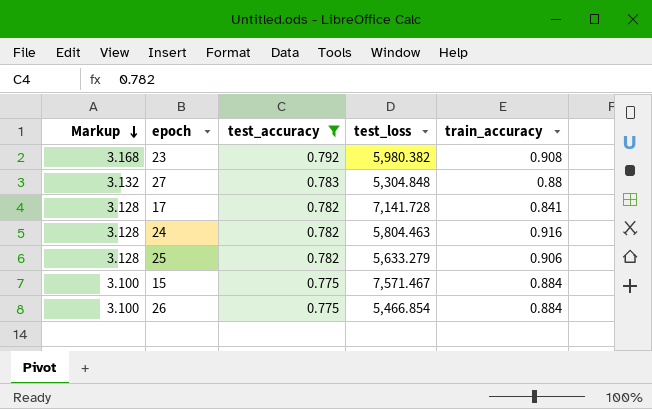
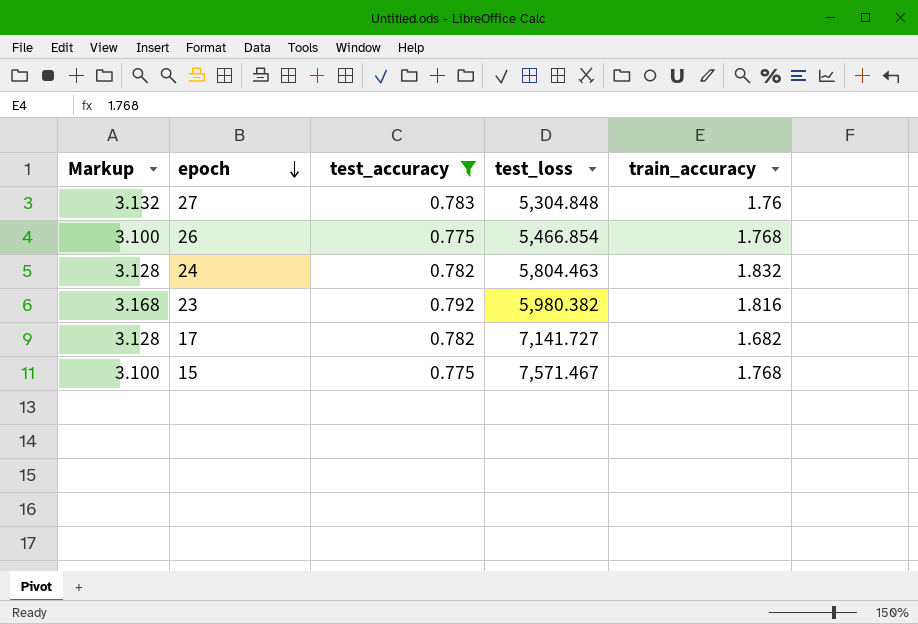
row order: Markup descending -> epoch descending
row 25: 3.128 | 0.782 | 5,633.279 | 0.906 -> none
27 | train_accuracy: 0.88 -> 1.76
26 | train_accuracy: 0.884 -> 1.768
24 | train_accuracy: 0.916 -> 1.832
23 | train_accuracy: 0.908 -> 1.816
17 | test_loss: 7,141.728 -> 7,141.727
17 | train_accuracy: 0.841 -> 1.682
15 | train_accuracy: 0.884 -> 1.768

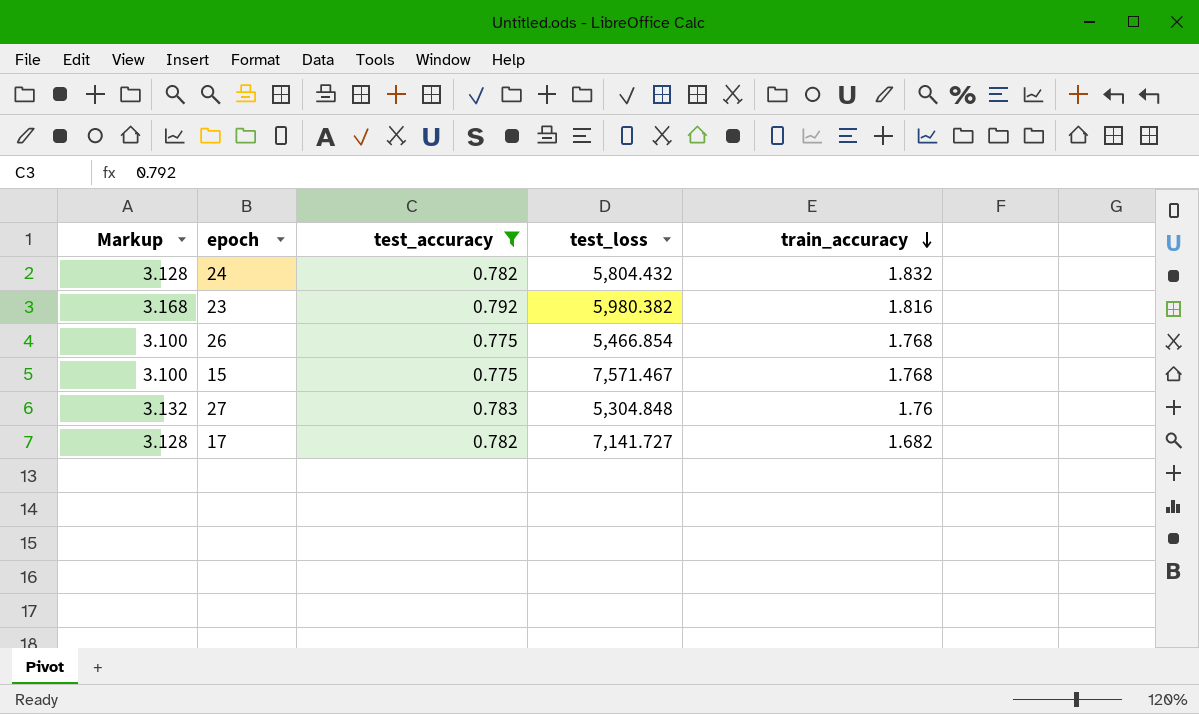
row order: epoch descending -> train_accuracy descending
24 | test_loss: 5,804.463 -> 5,804.432

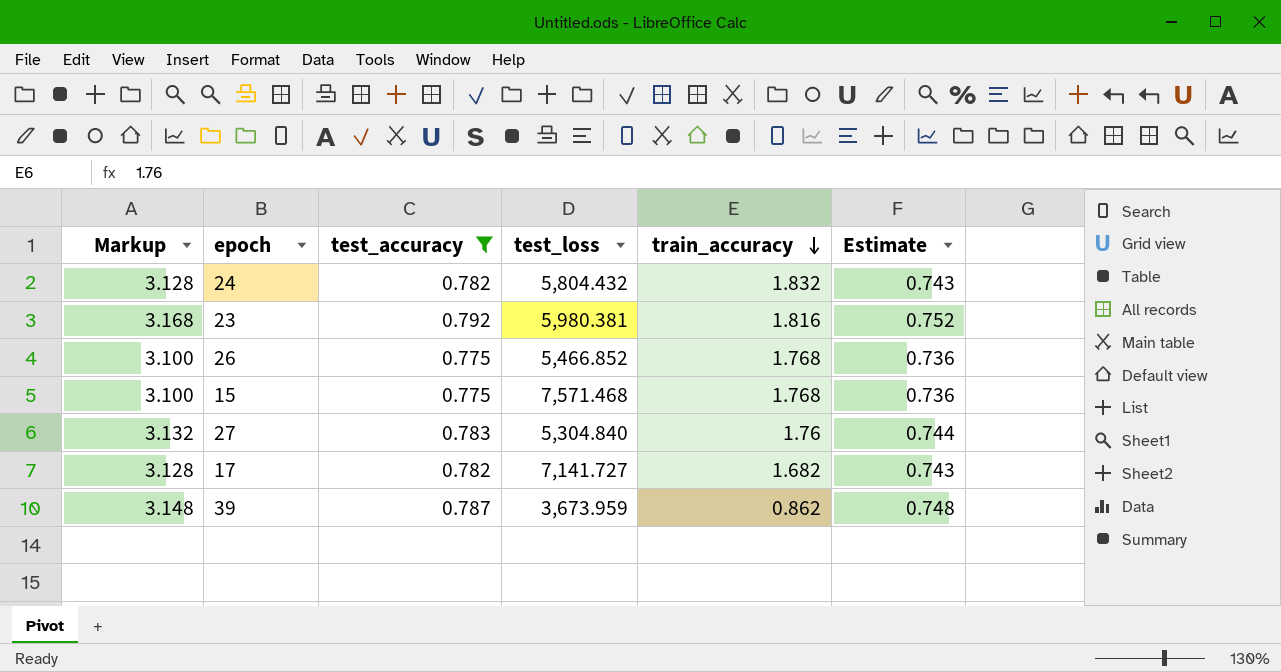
column Estimate | formula: none -> [test_accuracy] * 0.95
23 | test_loss: 5,980.382 -> 5,980.381
26 | test_loss: 5,466.854 -> 5,466.852
15 | test_loss: 7,571.467 -> 7,571.468
27 | test_loss: 5,304.848 -> 5,304.840
row 39: none -> 3.148 | 0.787 | 3,673.959 | 0.862 | 0.748

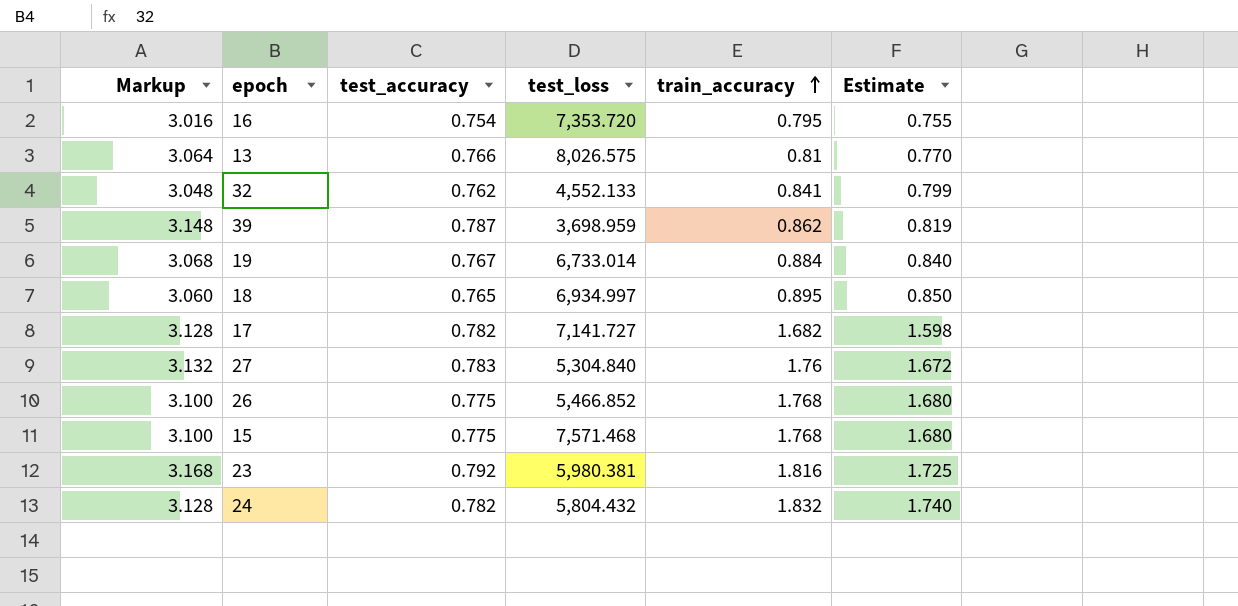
filter: test_accuracy >= 0.775 -> none
row order: train_accuracy descending -> train_accuracy ascending
column Estimate | formula: [test_accuracy] * 0.95 -> [train_accuracy] * 0.95
39 | test_loss: 3,673.959 -> 3,698.959

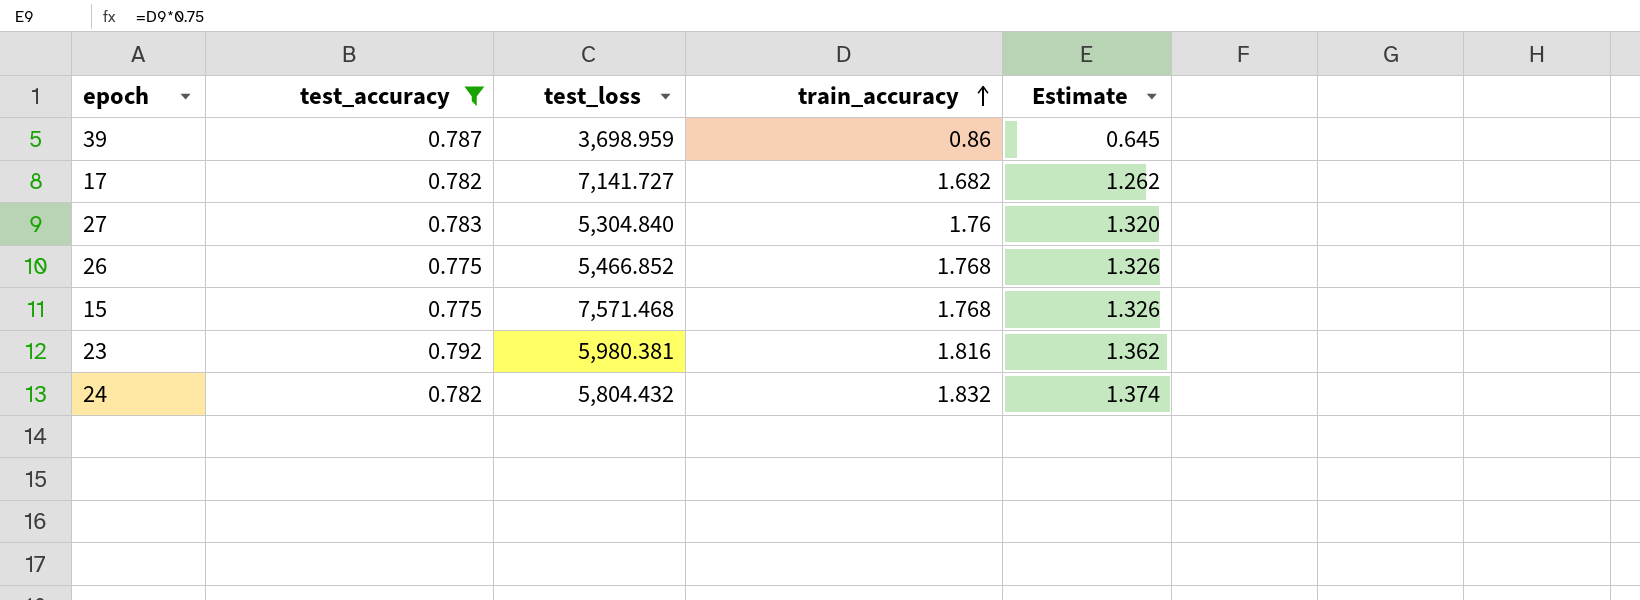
filter: none -> test_accuracy >= 0.775
column Markup | formula: [test_accuracy] * 4 -> none
column Estimate | formula: [train_accuracy] * 0.95 -> [train_accuracy] * 0.75
39 | train_accuracy: 0.862 -> 0.86

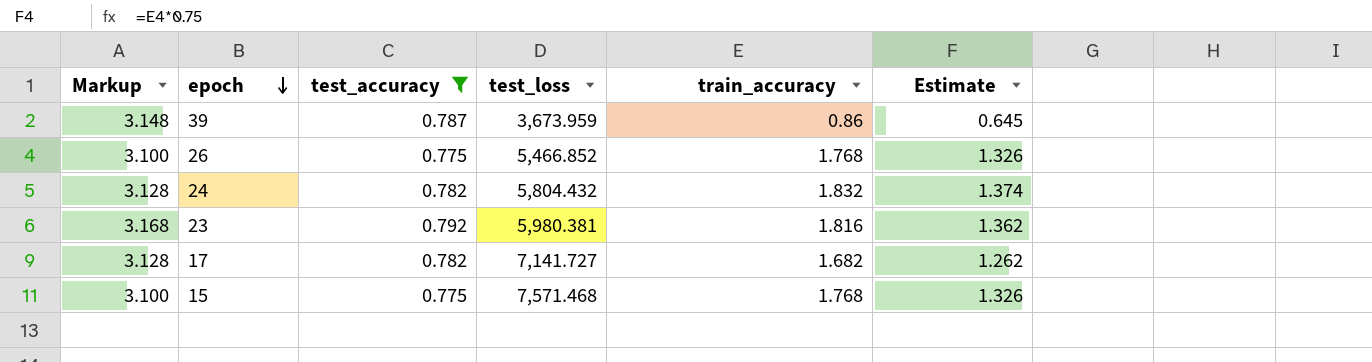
row order: train_accuracy ascending -> epoch descending
column Markup | formula: none -> [test_accuracy] * 4
row 27: 0.783 | 5,304.840 | 1.76 | 1.320 -> none
39 | test_loss: 3,698.959 -> 3,673.959

